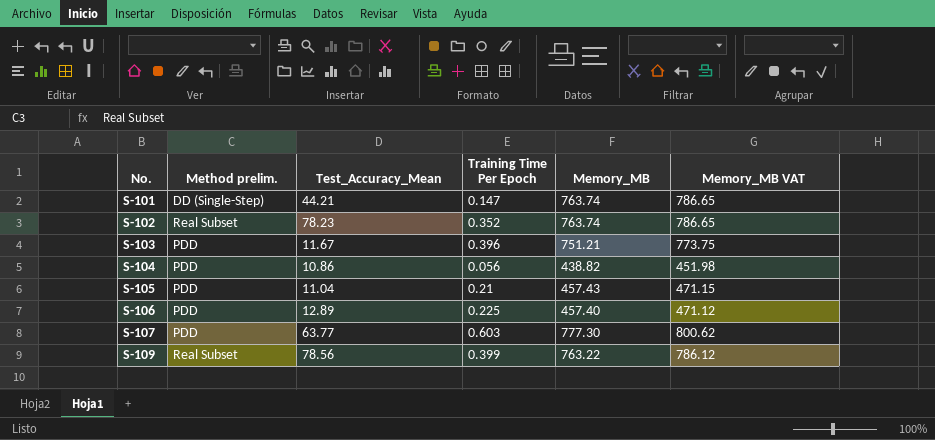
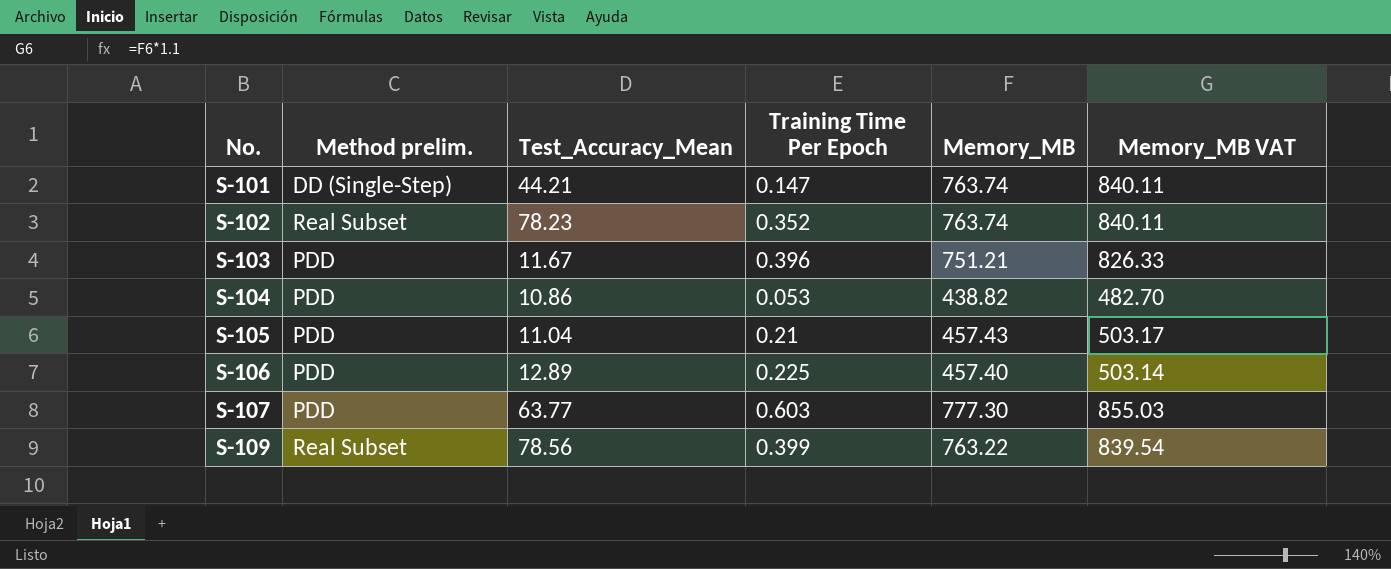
column Memory_MB VAT | formula: [Memory_MB] * 1.03 -> [Memory_MB] * 1.1
S-104 | Training Time Per Epoch: 0.056 -> 0.053

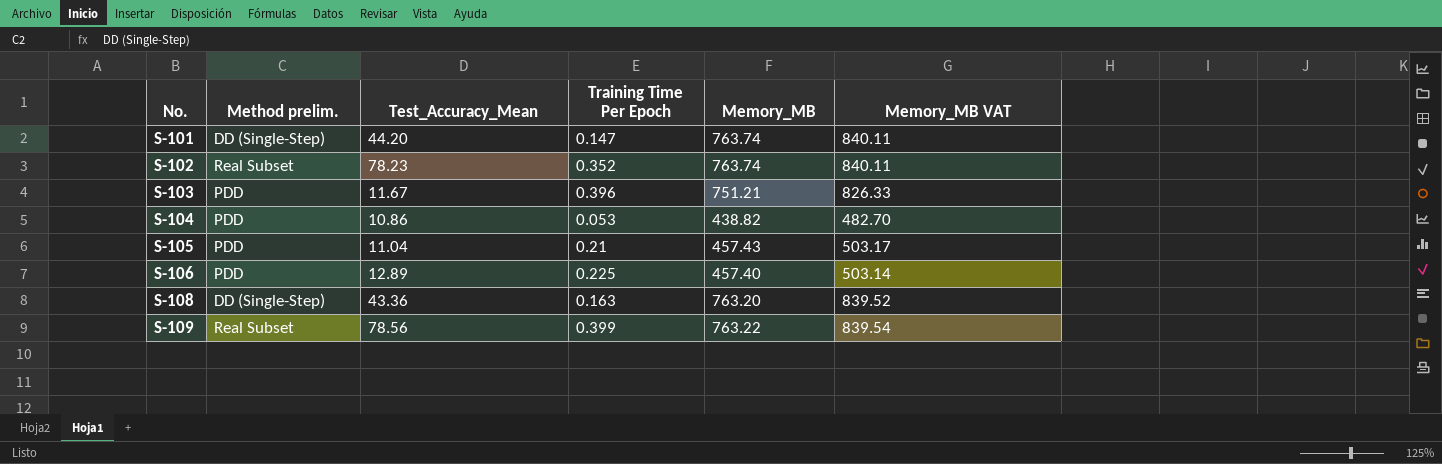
row S-107: PDD | 63.77 | 0.603 | 777.30 | 855.03 -> none
S-101 | Test_Accuracy_Mean: 44.21 -> 44.20
row S-108: none -> DD (Single-Step) | 43.36 | 0.163 | 763.20 | 839.52

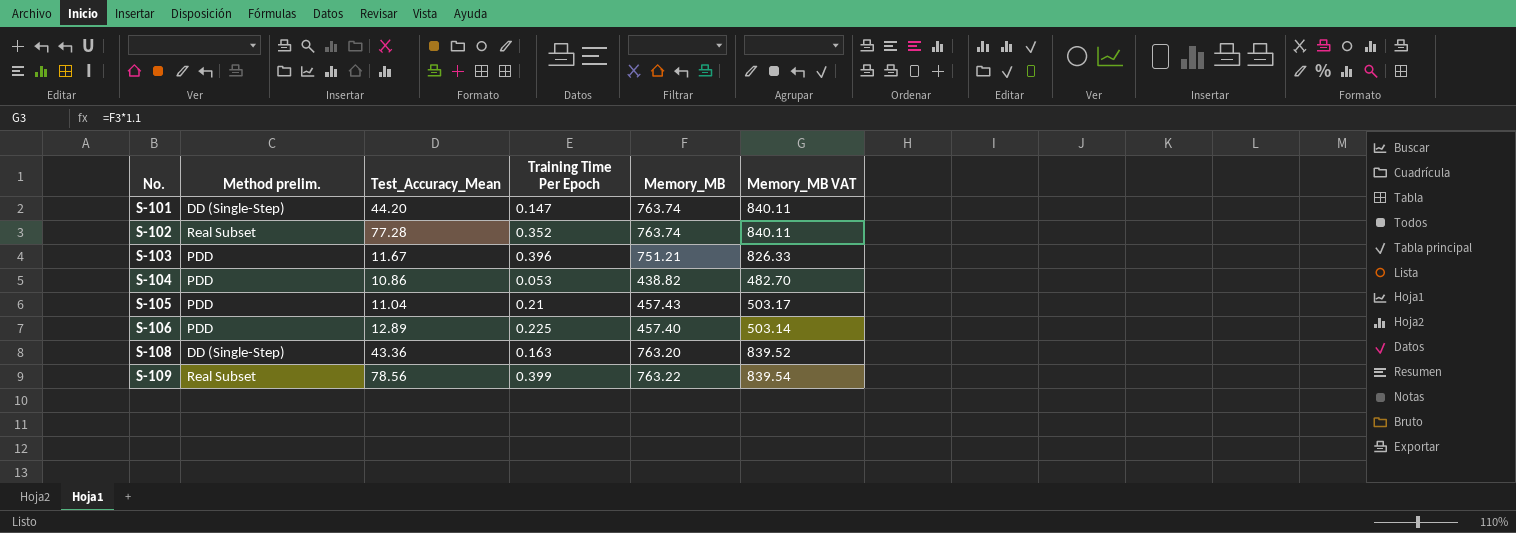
S-102 | Test_Accuracy_Mean: 78.23 -> 77.28

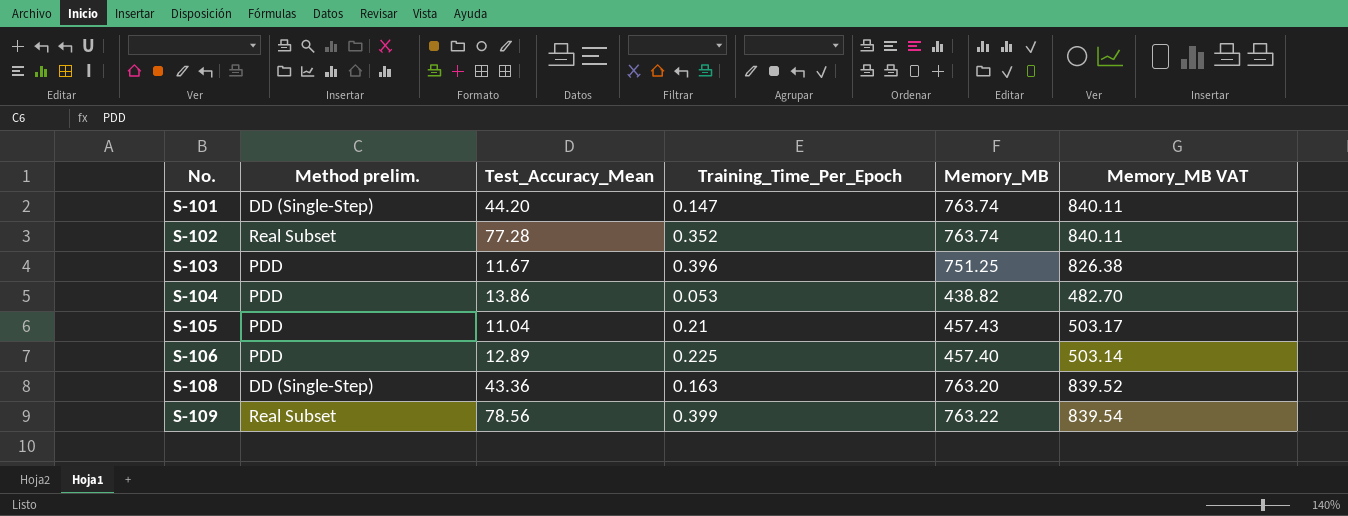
column name: Training Time Per Epoch -> Training_Time_Per_Epoch
S-103 | Memory_MB: 751.21 -> 751.25
S-103 | Memory_MB VAT: 826.33 -> 826.38
S-104 | Test_Accuracy_Mean: 10.86 -> 13.86

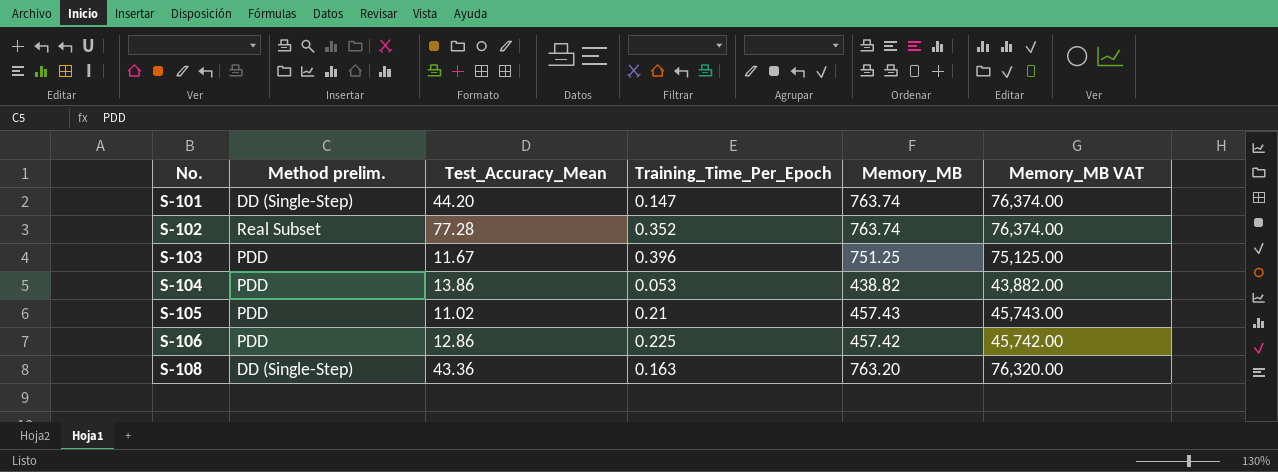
column Memory_MB VAT | formula: [Memory_MB] * 1.1 -> [Memory_MB] * 100
row S-109: Real Subset | 78.56 | 0.399 | 763.22 | 839.54 -> none
S-105 | Test_Accuracy_Mean: 11.04 -> 11.02
S-106 | Test_Accuracy_Mean: 12.89 -> 12.86
S-106 | Memory_MB: 457.40 -> 457.42

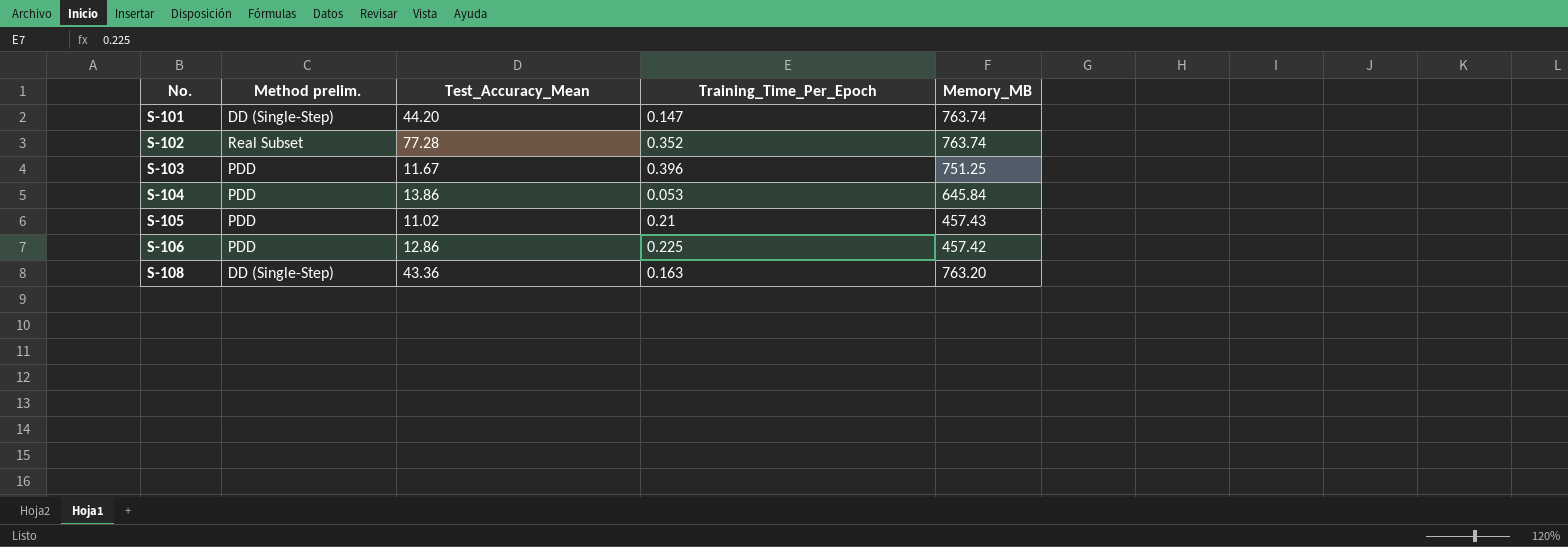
column Memory_MB VAT | formula: [Memory_MB] * 100 -> none
S-104 | Memory_MB: 438.82 -> 645.84

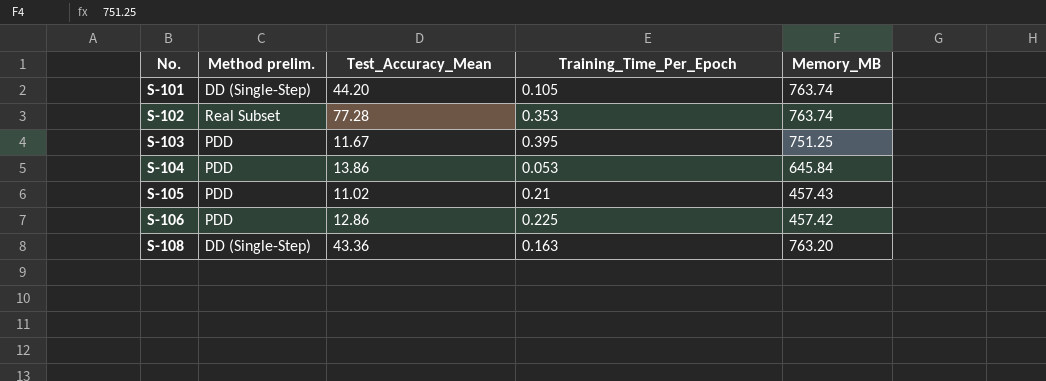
S-101 | Training_Time_Per_Epoch: 0.147 -> 0.105
S-102 | Training_Time_Per_Epoch: 0.352 -> 0.353
S-103 | Training_Time_Per_Epoch: 0.396 -> 0.395

